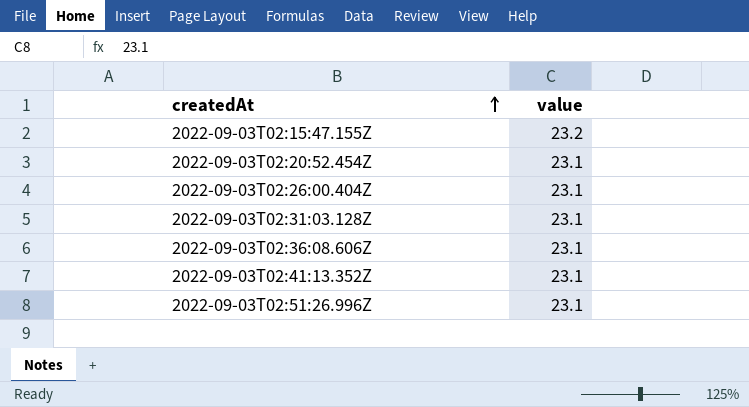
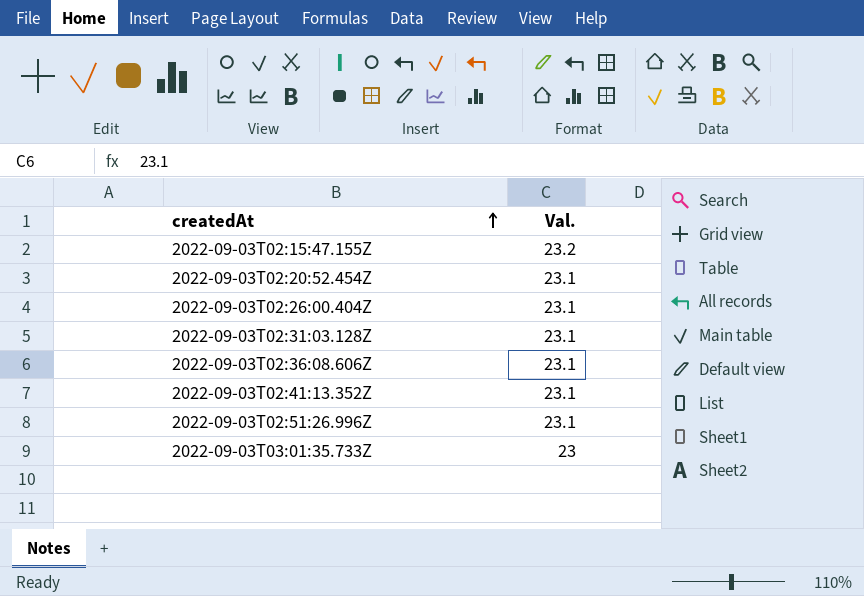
column name: value -> Val.
row 2022-09-03T03:01:35.733Z: none -> 23

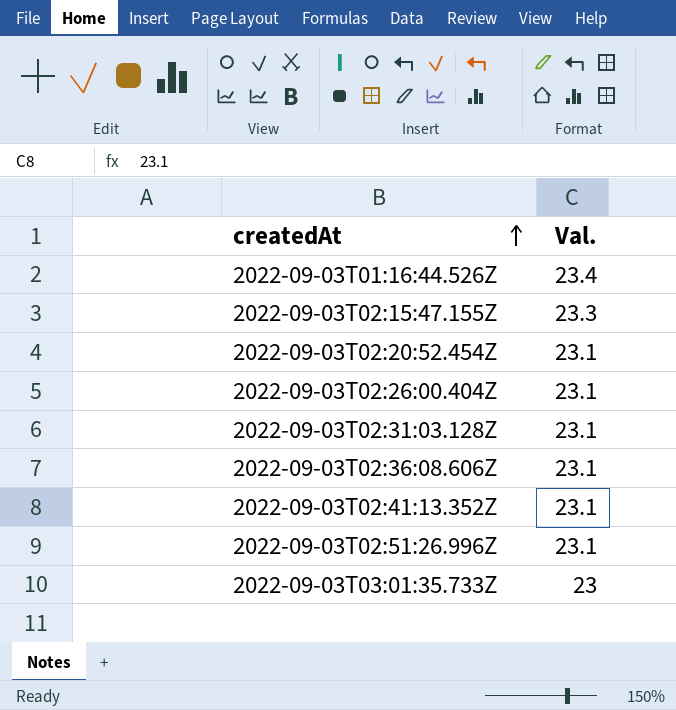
row 2022-09-03T01:16:44.526Z: none -> 23.4
2022-09-03T02:15:47.155Z | Val.: 23.2 -> 23.3

